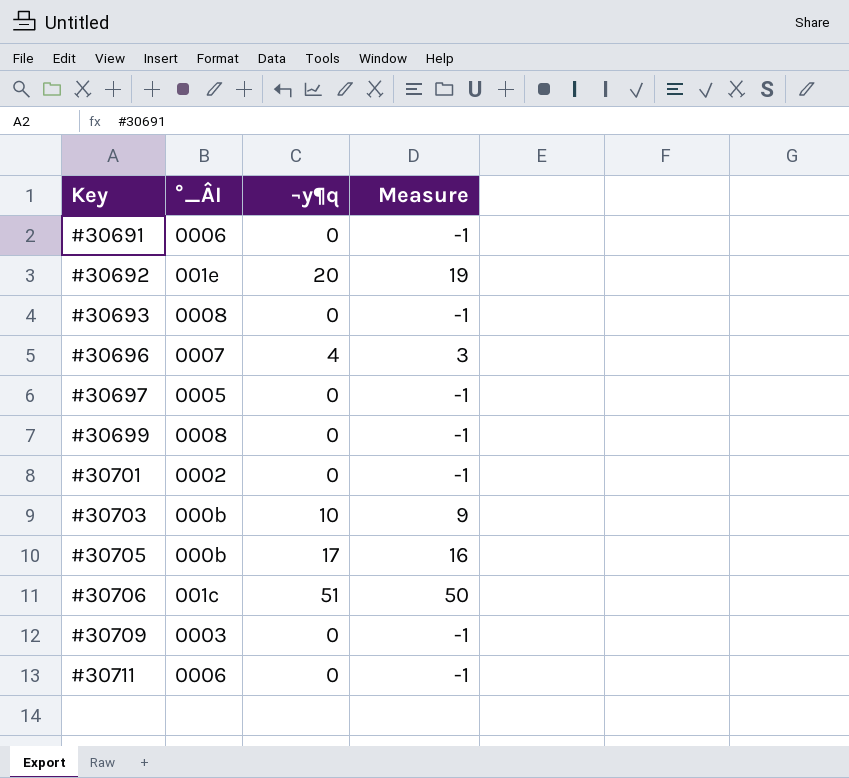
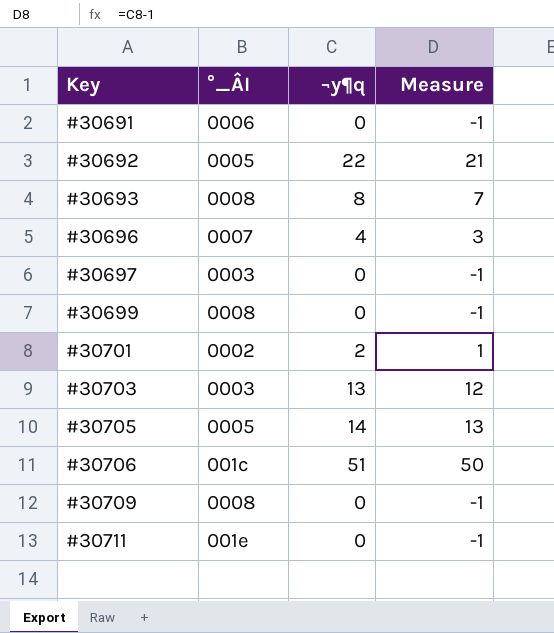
#30692 | °_ÂI: 001e -> 0005
#30692 | ¬y¶q: 20 -> 22
#30692 | Measure: 19 -> 21
#30693 | ¬y¶q: 0 -> 8
#30693 | Measure: -1 -> 7
#30697 | °_ÂI: 0005 -> 0003
#30701 | ¬y¶q: 0 -> 2
#30701 | Measure: -1 -> 1
#30703 | °_ÂI: 000b -> 0003
#30703 | ¬y¶q: 10 -> 13
#30703 | Measure: 9 -> 12
#30705 | °_ÂI: 000b -> 0005
#30705 | ¬y¶q: 17 -> 14
#30705 | Measure: 16 -> 13
#30709 | °_ÂI: 0003 -> 0008
#30711 | °_ÂI: 0006 -> 001e

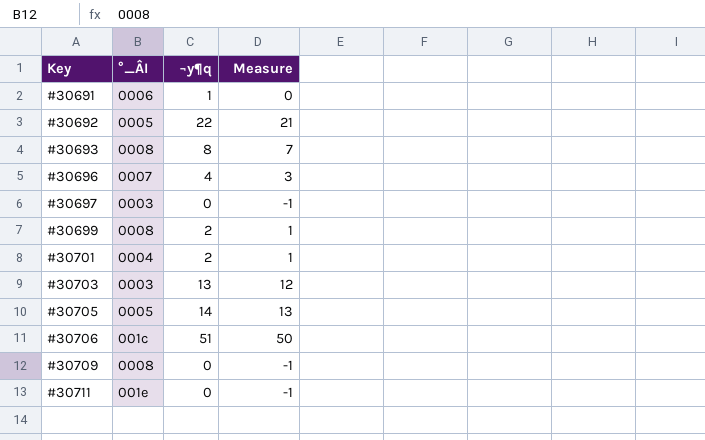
#30691 | ¬y¶q: 0 -> 1
#30691 | Measure: -1 -> 0
#30699 | ¬y¶q: 0 -> 2
#30699 | Measure: -1 -> 1
#30701 | °_ÂI: 0002 -> 0004

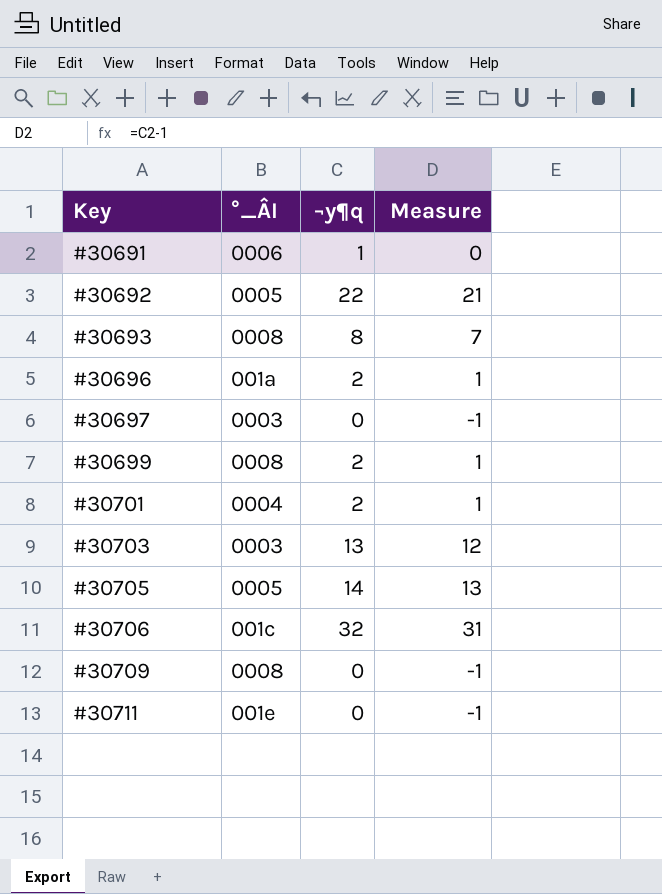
#30696 | °_ÂI: 0007 -> 001a
#30696 | ¬y¶q: 4 -> 2
#30696 | Measure: 3 -> 1
#30706 | ¬y¶q: 51 -> 32
#30706 | Measure: 50 -> 31

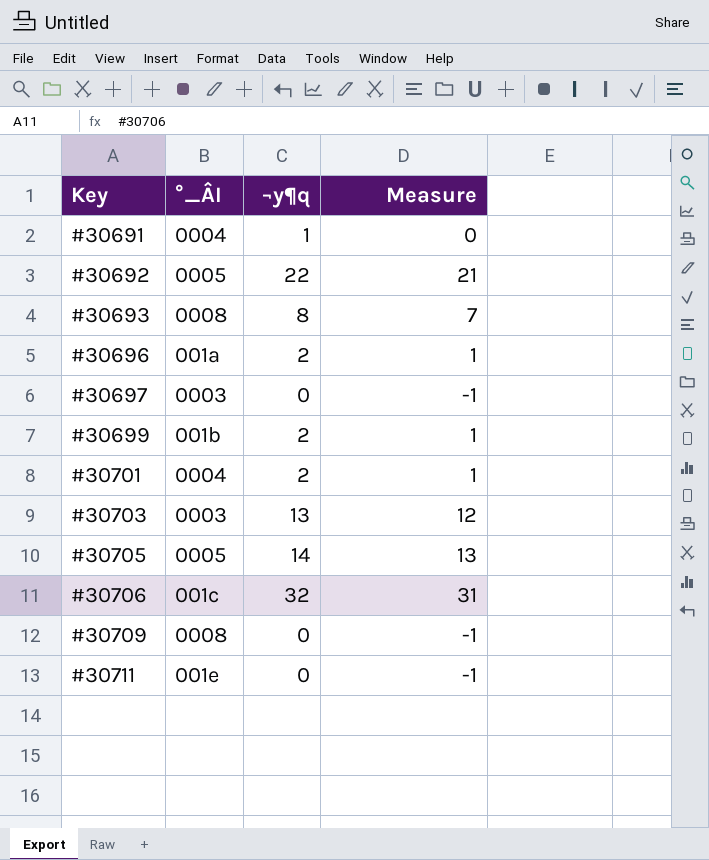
#30691 | °_ÂI: 0006 -> 0004
#30699 | °_ÂI: 0008 -> 001b

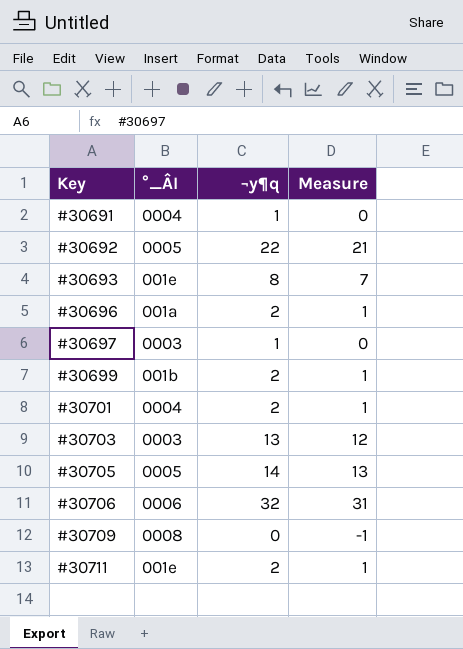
#30693 | °_ÂI: 0008 -> 001e
#30697 | ¬y¶q: 0 -> 1
#30697 | Measure: -1 -> 0
#30706 | °_ÂI: 001c -> 0006
#30711 | ¬y¶q: 0 -> 2
#30711 | Measure: -1 -> 1

